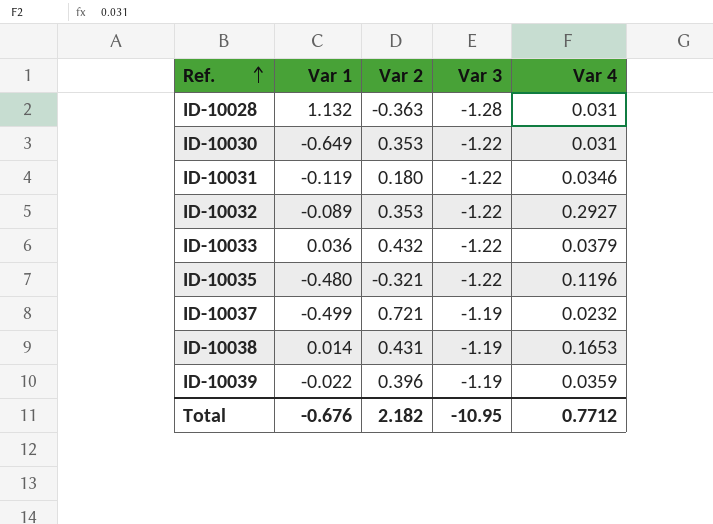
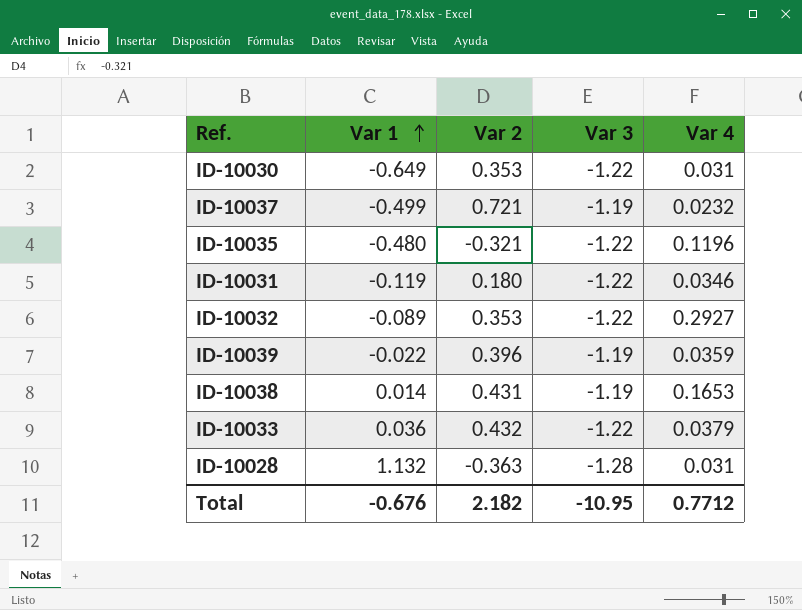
row order: Ref. ascending -> Var 1 ascending

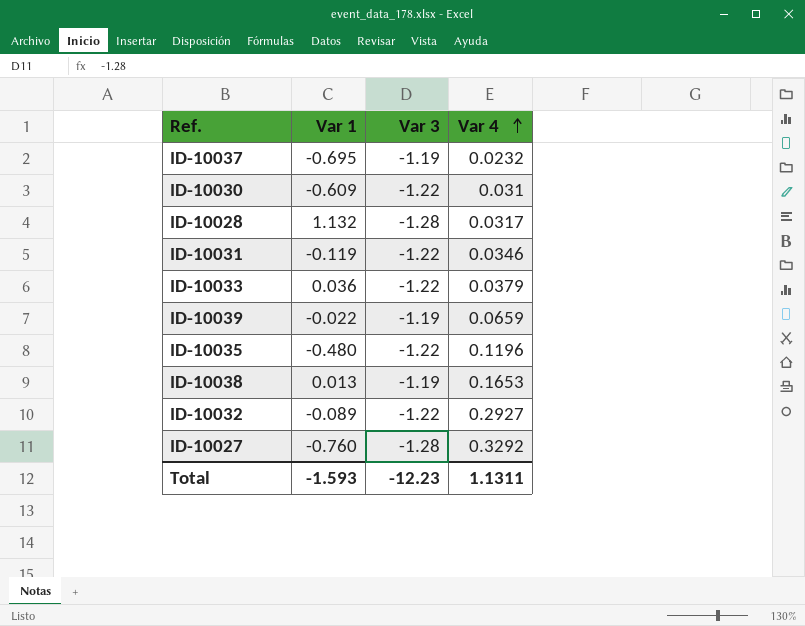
row order: Var 1 ascending -> Var 4 ascending
column Var 2 | position: 3 -> none
ID-10037 | Var 1: -0.499 -> -0.695
ID-10030 | Var 1: -0.649 -> -0.609
ID-10028 | Var 4: 0.031 -> 0.0317
ID-10039 | Var 4: 0.0359 -> 0.0659
ID-10038 | Var 1: 0.014 -> 0.013
row ID-10027: none -> -0.760 | -1.28 | 0.3292
Total | Var 1: -0.676 -> -1.593
Total | Var 3: -10.95 -> -12.23
Total | Var 4: 0.7712 -> 1.1311

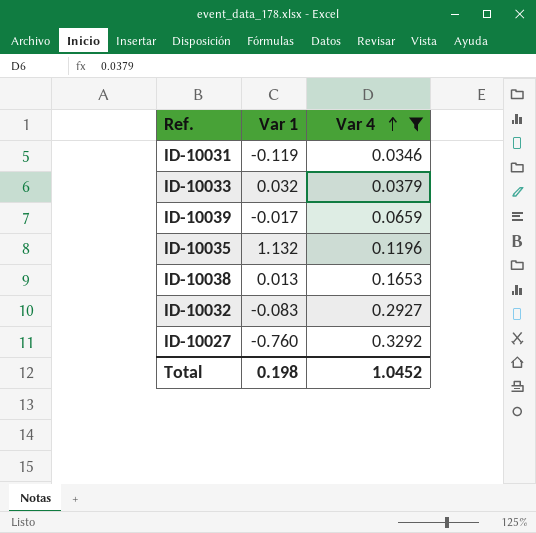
filter: none -> Var 4 >= 0.0346
column Var 3 | position: 3 -> none
ID-10033 | Var 1: 0.036 -> 0.032
ID-10039 | Var 1: -0.022 -> -0.017
ID-10035 | Var 1: -0.480 -> 1.132
ID-10032 | Var 1: -0.089 -> -0.083
Total | Var 1: -1.593 -> 0.198
Total | Var 4: 1.1311 -> 1.0452

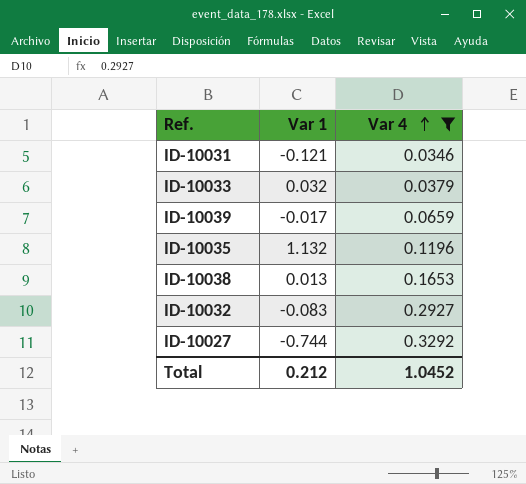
ID-10031 | Var 1: -0.119 -> -0.121
ID-10027 | Var 1: -0.760 -> -0.744
Total | Var 1: 0.198 -> 0.212

